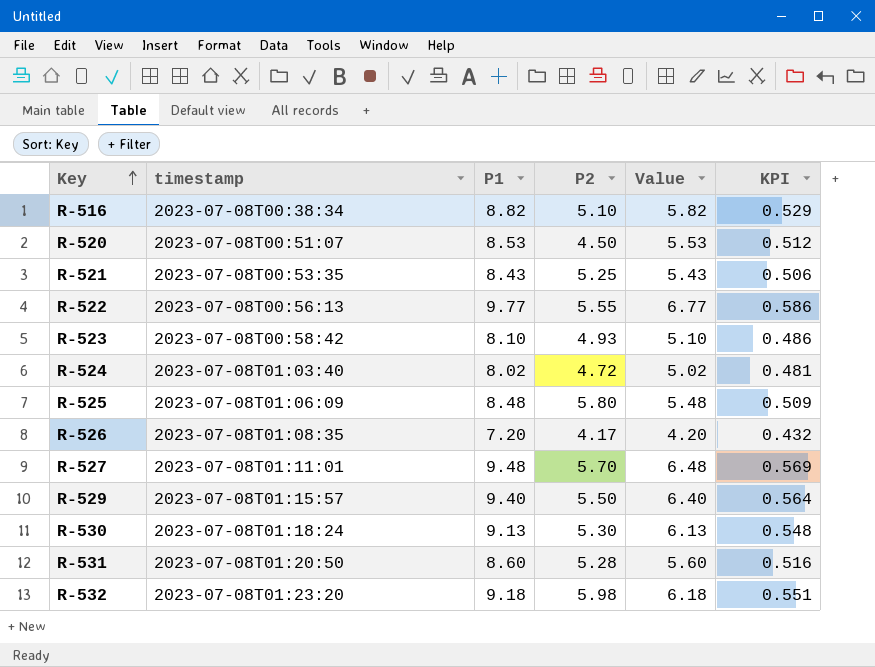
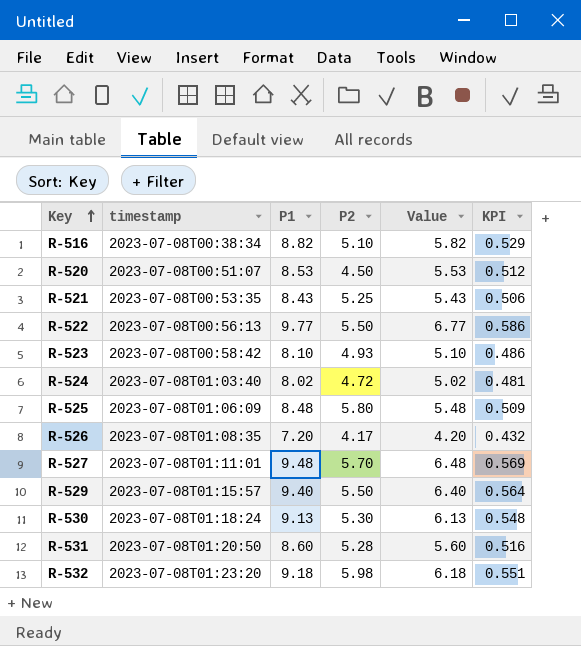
R-522 | P2: 5.55 -> 5.50

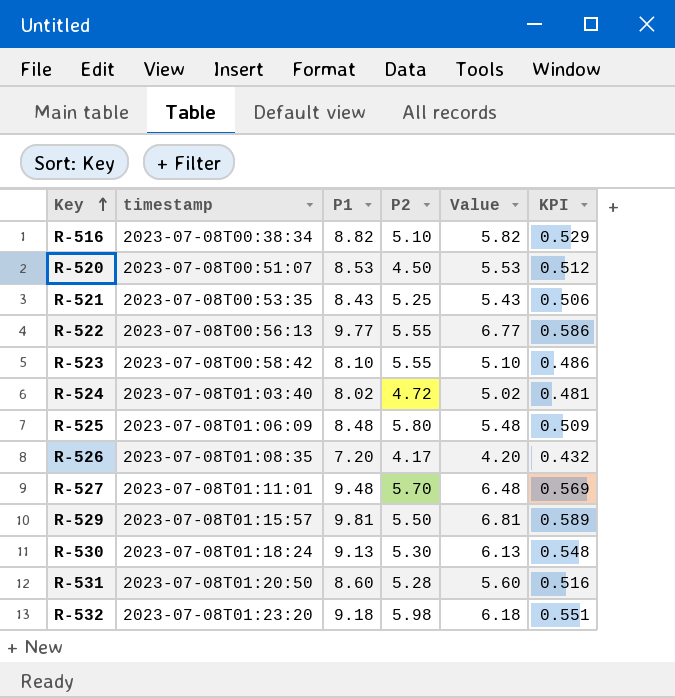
R-522 | P2: 5.50 -> 5.55
R-523 | P2: 4.93 -> 5.55
R-529 | P1: 9.40 -> 9.81
R-529 | Value: 6.40 -> 6.81
R-529 | KPI: 0.564 -> 0.589

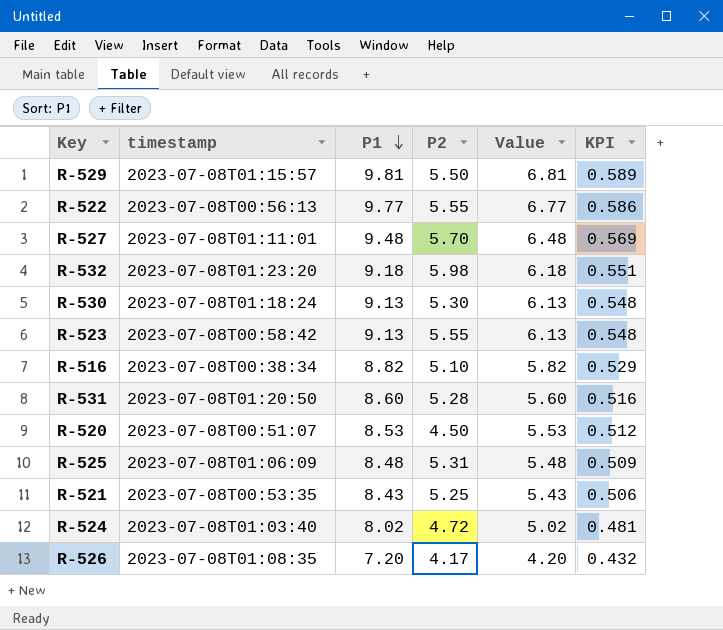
row order: Key ascending -> P1 descending
R-523 | P1: 8.10 -> 9.13
R-523 | Value: 5.10 -> 6.13
R-523 | KPI: 0.486 -> 0.548
R-525 | P2: 5.80 -> 5.31

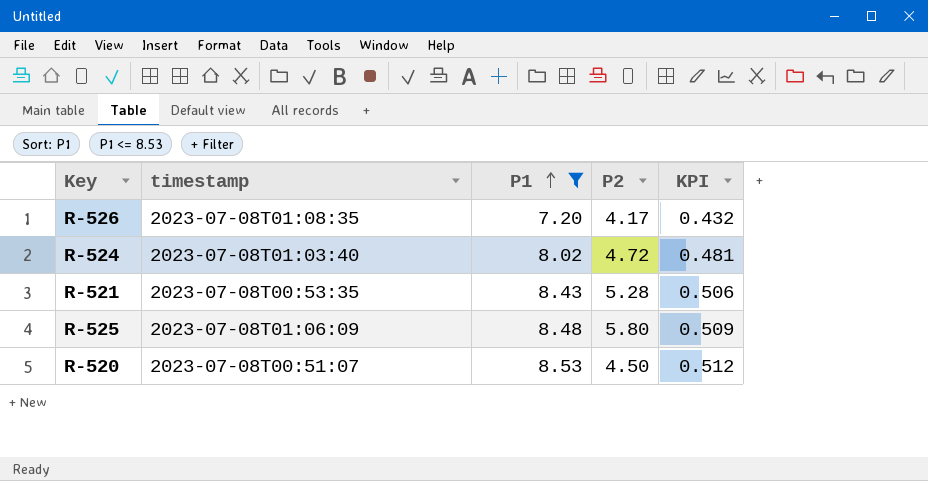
filter: none -> P1 <= 8.53
row order: P1 descending -> P1 ascending
column Value | formula: [P1] - 3 -> none
R-521 | P2: 5.25 -> 5.28
R-525 | P2: 5.31 -> 5.80

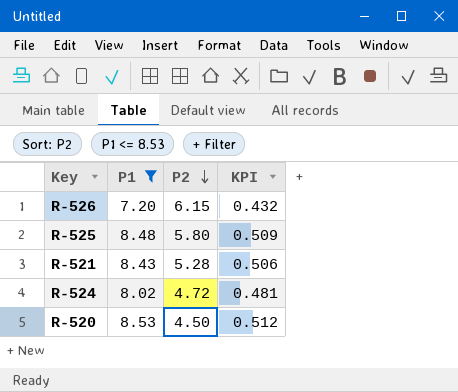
row order: P1 ascending -> P2 descending
column timestamp | position: 2 -> none
R-526 | P2: 4.17 -> 6.15

